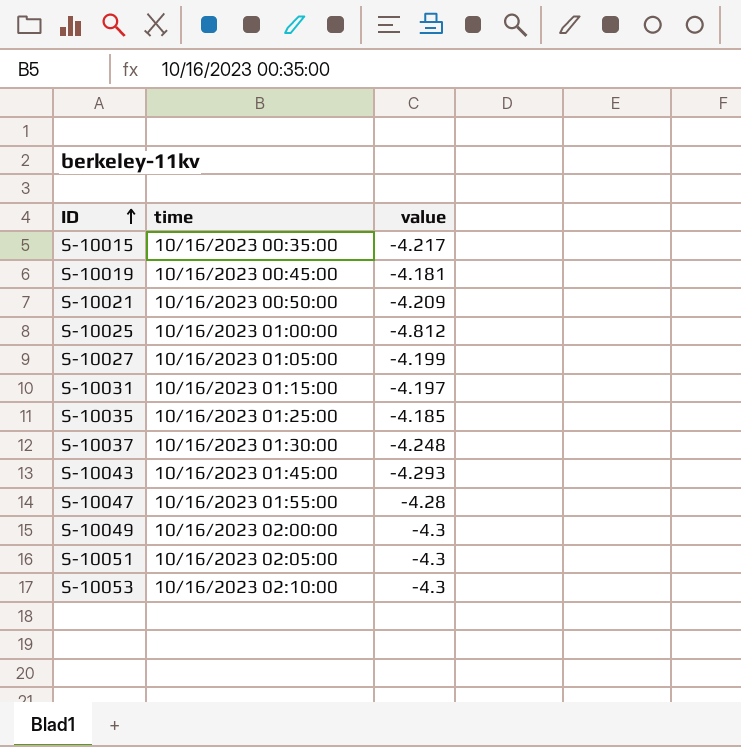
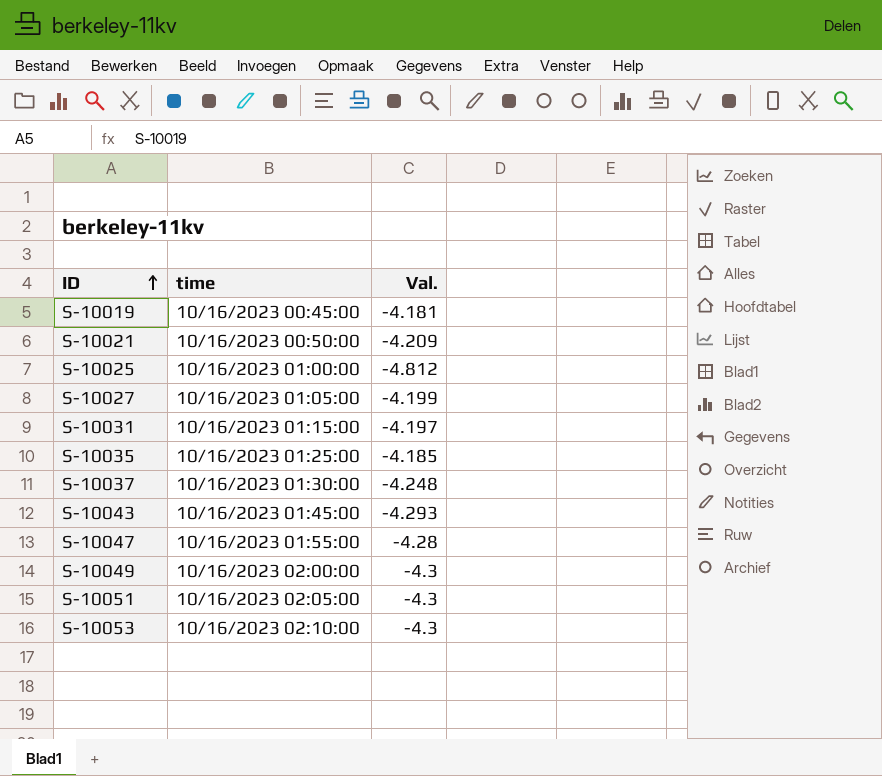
column name: value -> Val.
row S-10015: 10/16/2023 00:35:00 | -4.217 -> none

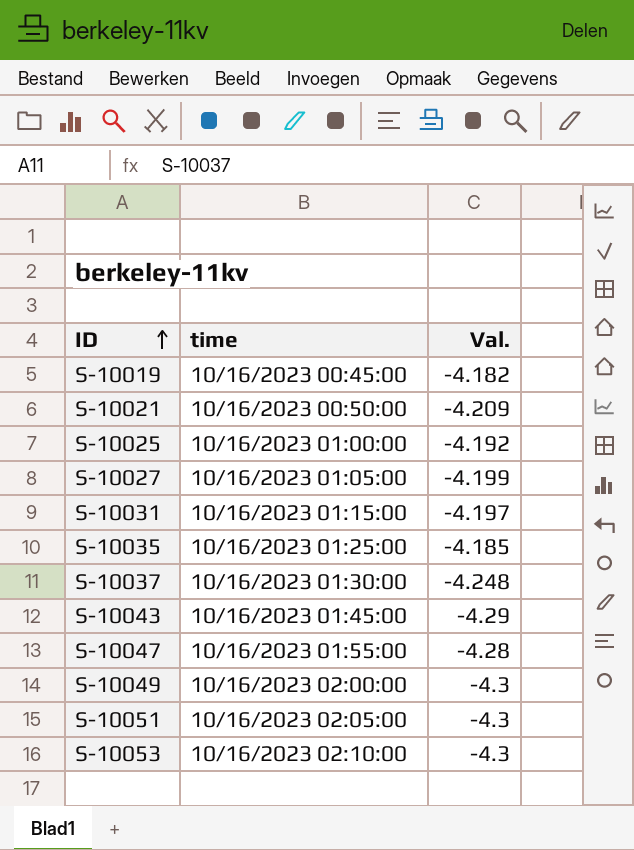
S-10019 | Val.: -4.181 -> -4.182
S-10025 | Val.: -4.812 -> -4.192
S-10043 | Val.: -4.293 -> -4.29

